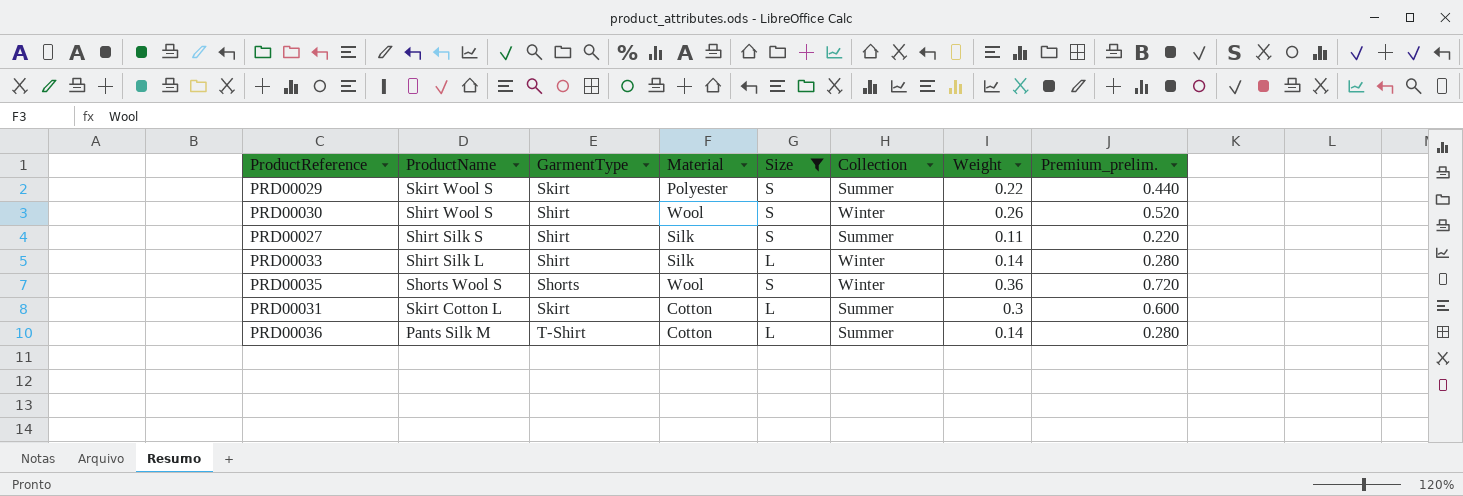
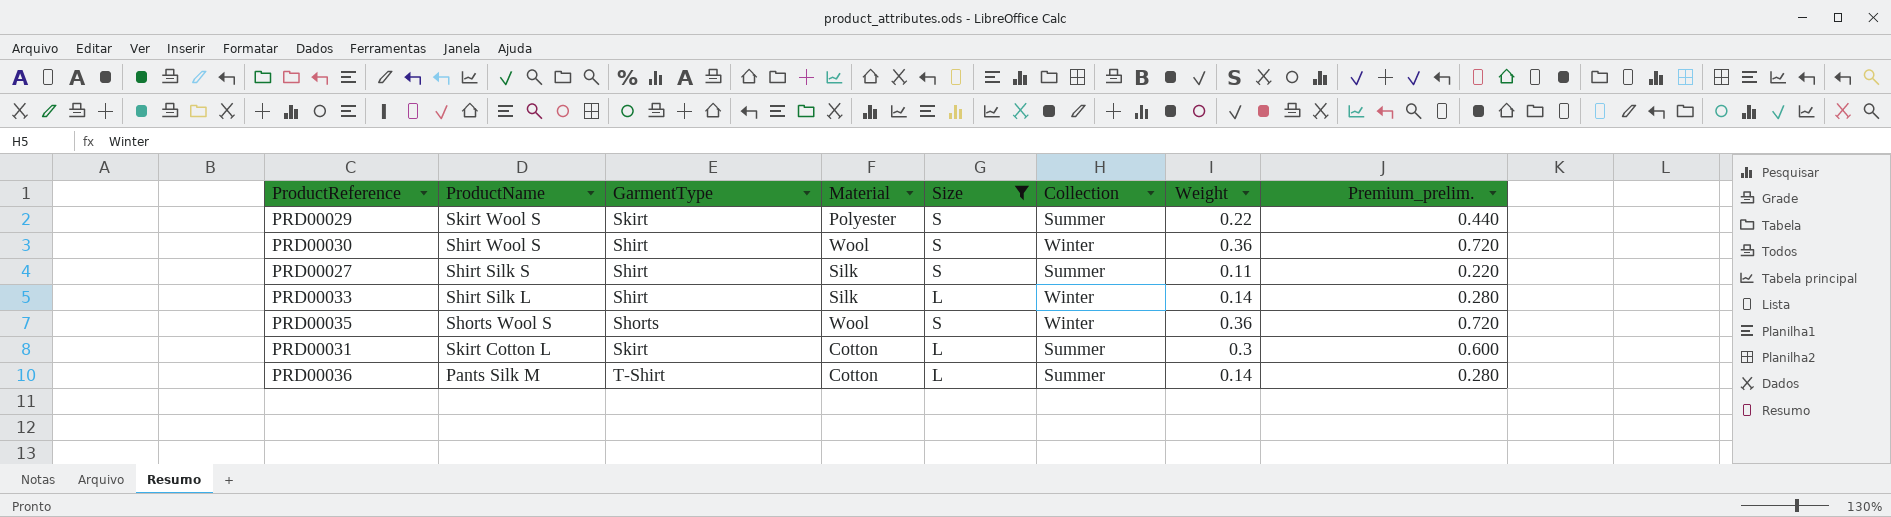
PRD00030 | Weight: 0.26 -> 0.36
PRD00030 | Premium_prelim.: 0.520 -> 0.720

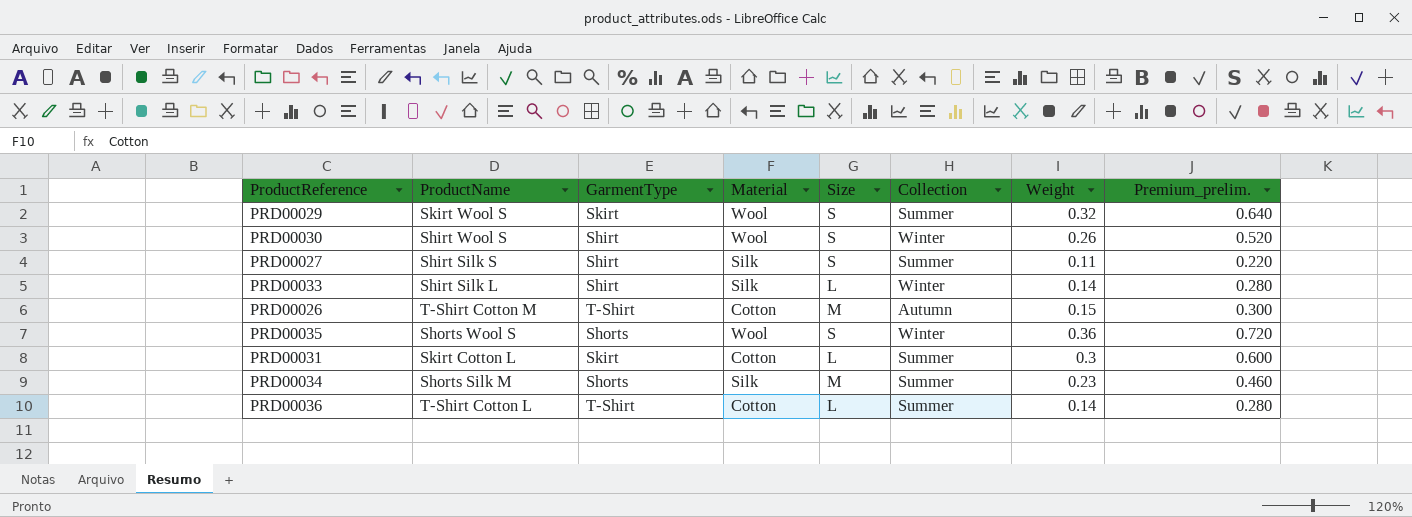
filter: Size != M -> none
PRD00029 | Material: Polyester -> Wool
PRD00029 | Weight: 0.22 -> 0.32
PRD00029 | Premium_prelim.: 0.440 -> 0.640
PRD00030 | Weight: 0.36 -> 0.26
PRD00030 | Premium_prelim.: 0.720 -> 0.520
PRD00036 | ProductName: Pants Silk M -> T-Shirt Cotton L

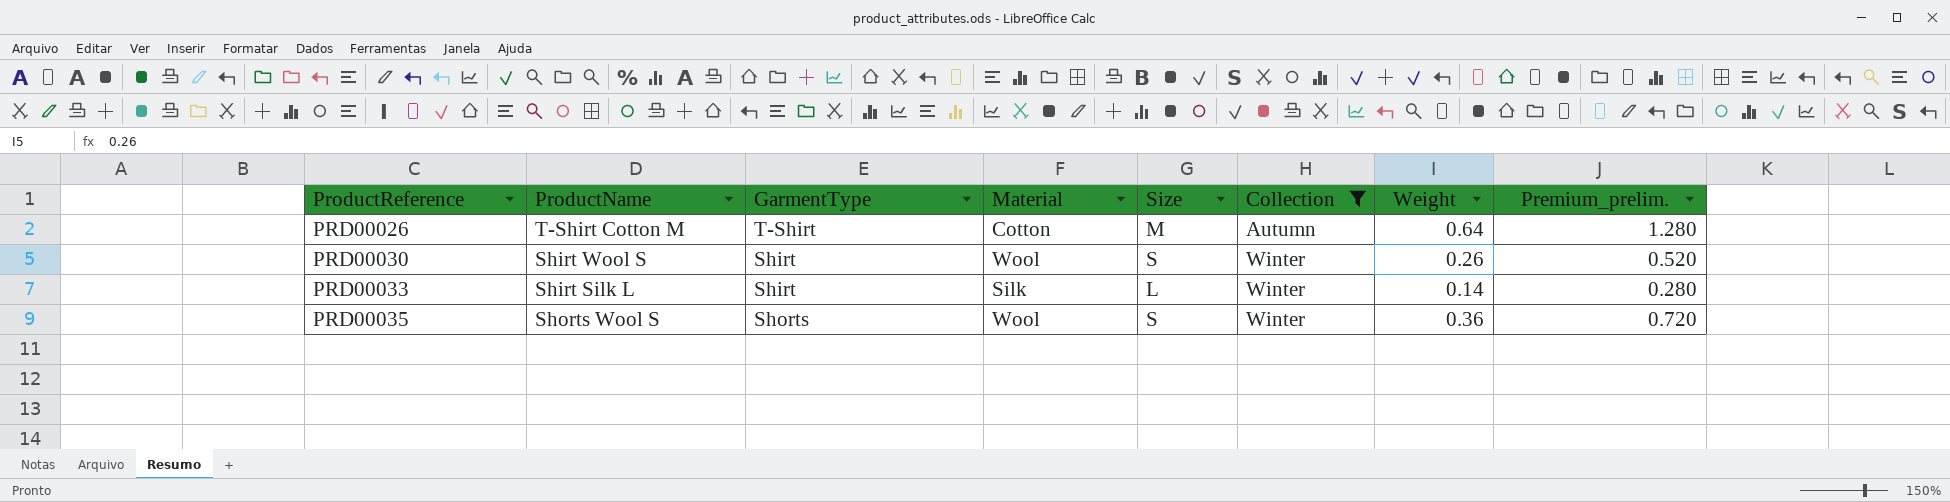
filter: none -> Collection != Summer
row order: none -> ProductReference ascending
PRD00026 | Weight: 0.15 -> 0.64
PRD00026 | Premium_prelim.: 0.300 -> 1.280

